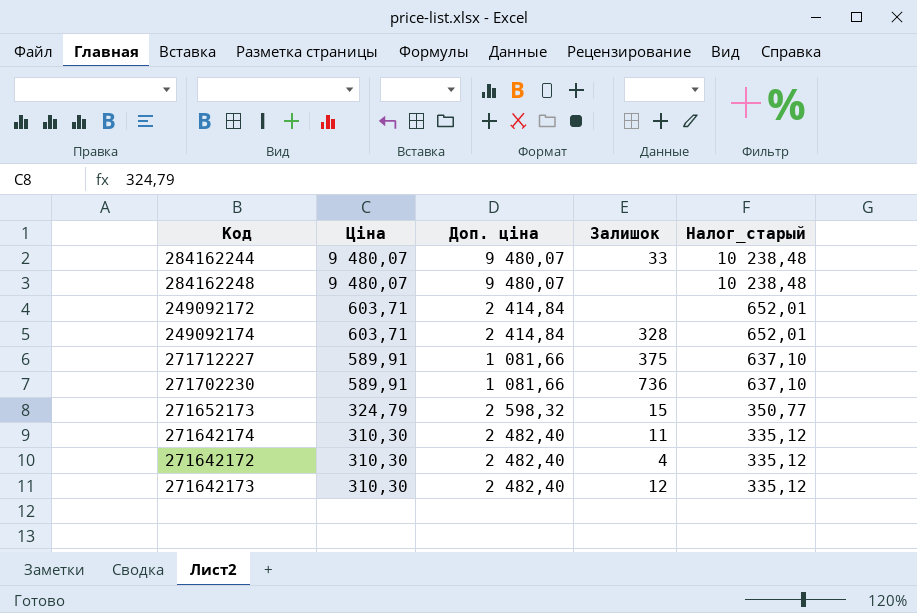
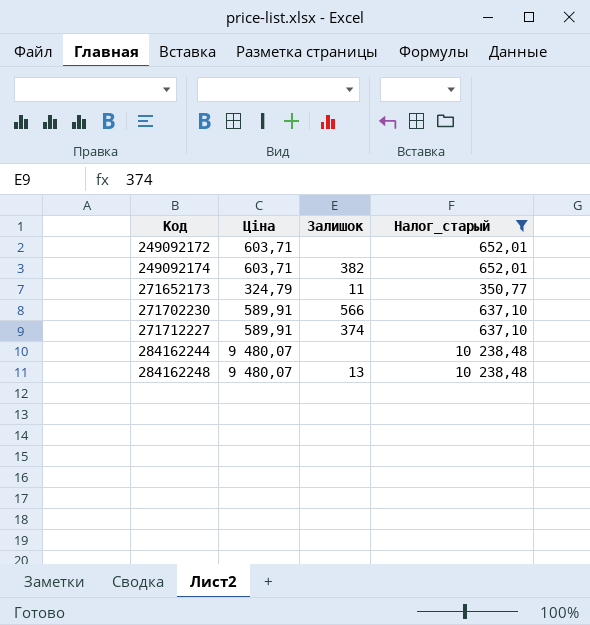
filter: none -> Налог_старый != 335,12
row order: Ціна descending -> Код ascending
column Доп. ціна | position: 3 -> none
249092174 | Залишок: 328 -> 382
271652173 | Залишок: 15 -> 11
271702230 | Залишок: 736 -> 566
271712227 | Залишок: 375 -> 374
284162244 | Залишок: 33 -> none
284162248 | Залишок: none -> 13

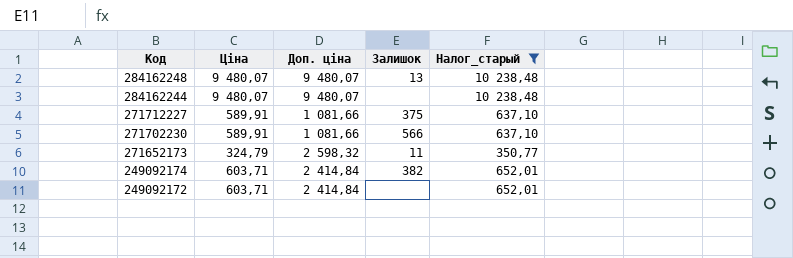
row order: Код ascending -> Код descending
column Доп. ціна | position: none -> 3
271712227 | Залишок: 374 -> 375

